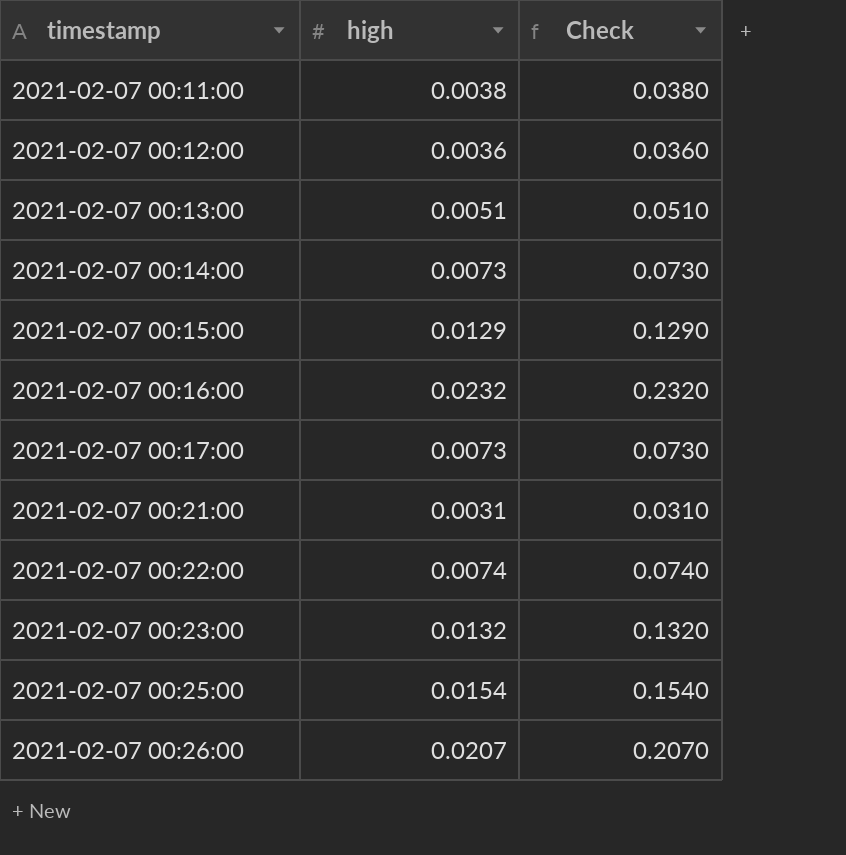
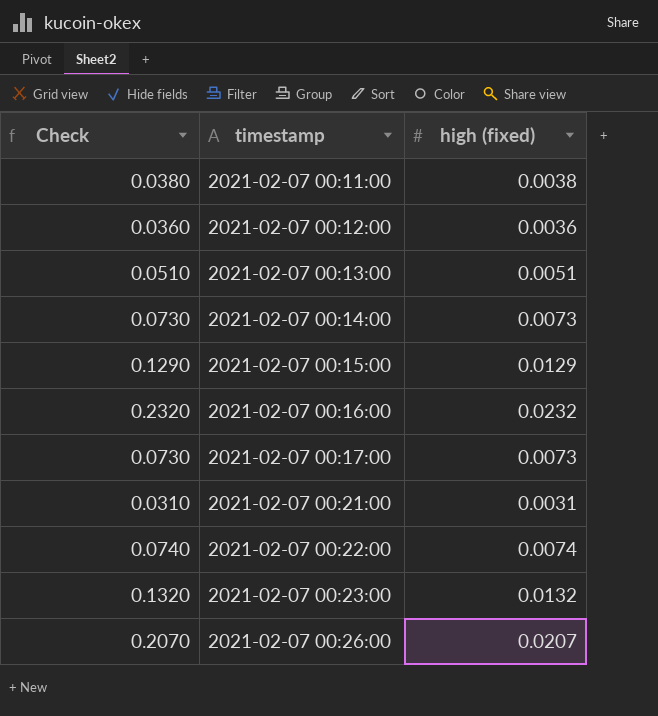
column Check | position: 3 -> 1
column name: high -> high (fixed)
row 2021-02-07 00:25:00: 0.0154 | 0.1540 -> none

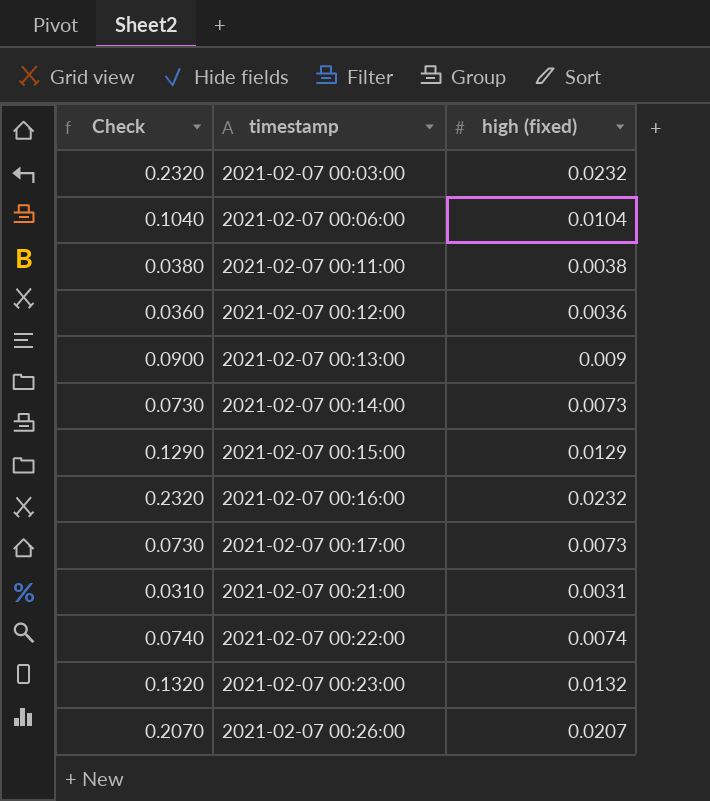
row 2021-02-07 00:03:00: none -> 0.2320 | 0.0232
row 2021-02-07 00:06:00: none -> 0.1040 | 0.0104
2021-02-07 00:13:00 | Check: 0.0510 -> 0.0900
2021-02-07 00:13:00 | high (fixed): 0.0051 -> 0.009

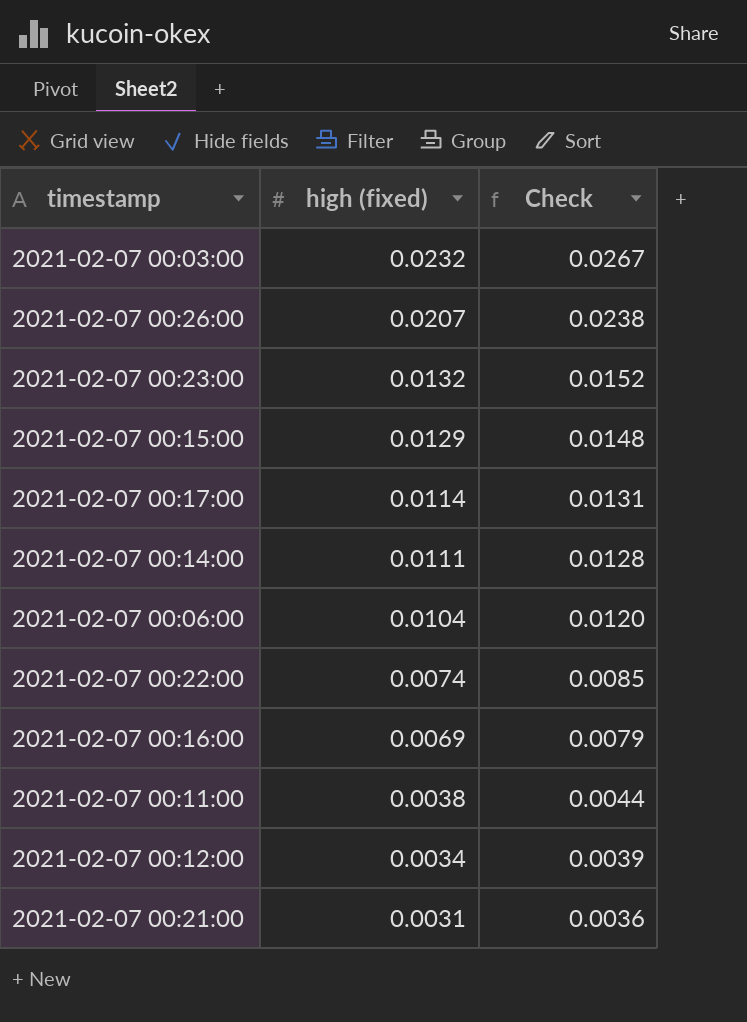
row order: timestamp ascending -> high (fixed) descending
column Check | formula: [high (fixed)] * 10 -> [high (fixed)] * 1.15
column Check | position: 1 -> 3
row 2021-02-07 00:13:00: 0.0900 | 0.009 -> none
2021-02-07 00:17:00 | high (fixed): 0.0073 -> 0.0114
2021-02-07 00:14:00 | high (fixed): 0.0073 -> 0.0111
2021-02-07 00:16:00 | high (fixed): 0.0232 -> 0.0069
2021-02-07 00:12:00 | high (fixed): 0.0036 -> 0.0034

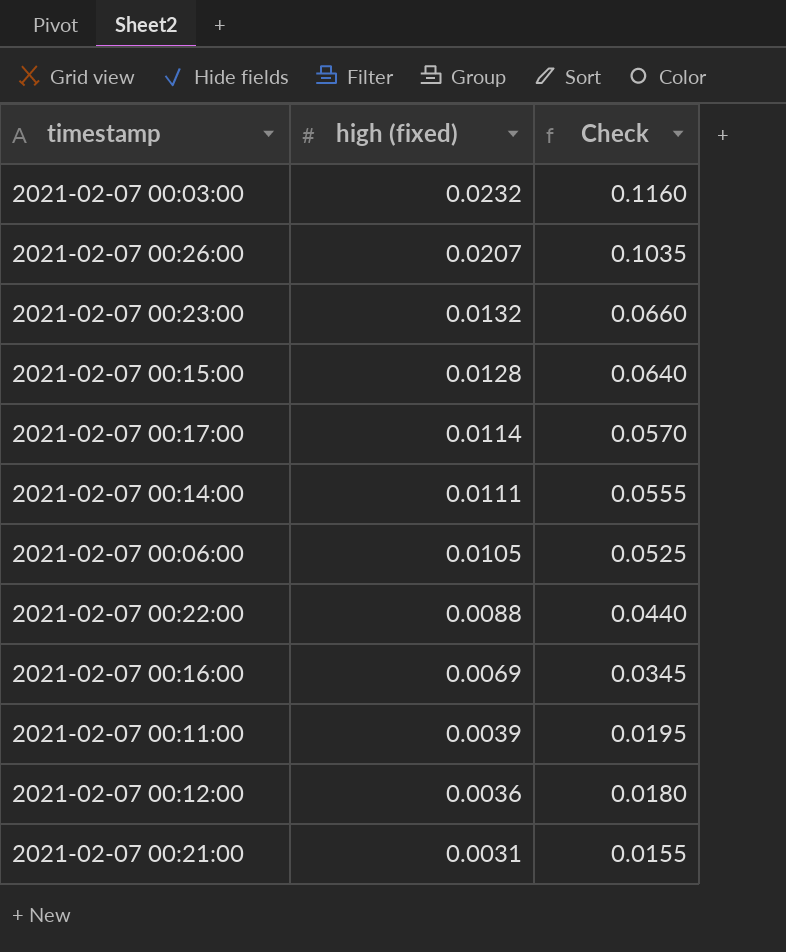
column Check | formula: [high (fixed)] * 1.15 -> [high (fixed)] * 5
2021-02-07 00:15:00 | high (fixed): 0.0129 -> 0.0128
2021-02-07 00:06:00 | high (fixed): 0.0104 -> 0.0105
2021-02-07 00:22:00 | high (fixed): 0.0074 -> 0.0088
2021-02-07 00:11:00 | high (fixed): 0.0038 -> 0.0039
2021-02-07 00:12:00 | high (fixed): 0.0034 -> 0.0036

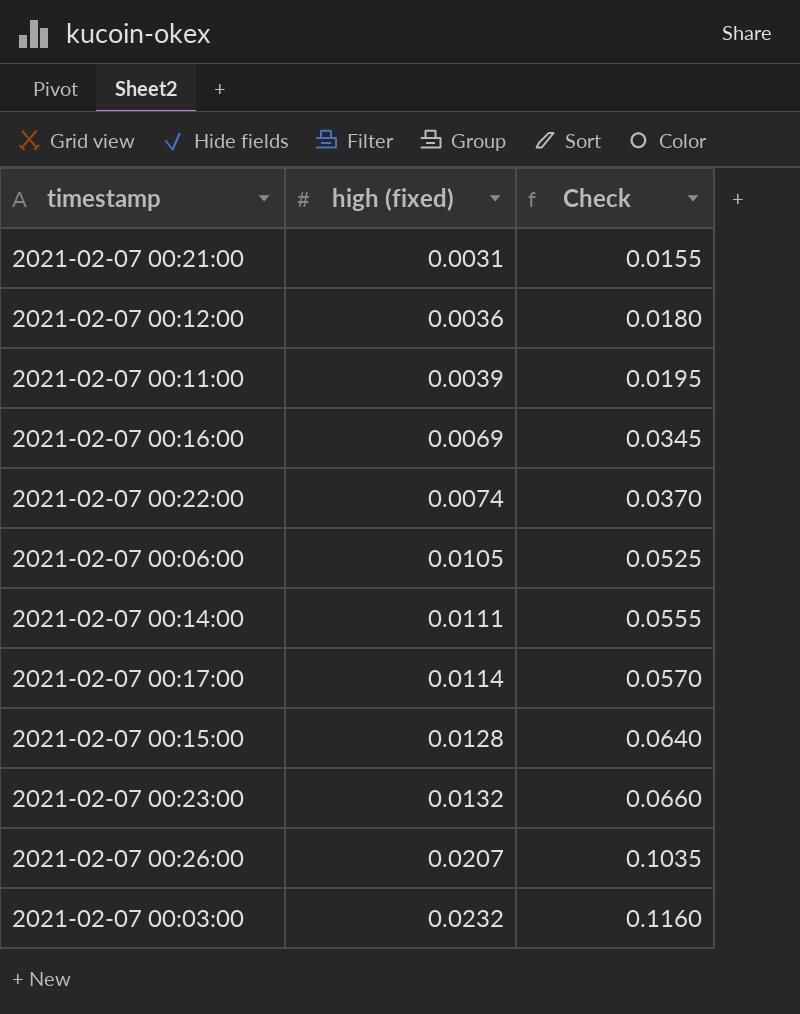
row order: high (fixed) descending -> high (fixed) ascending
2021-02-07 00:22:00 | high (fixed): 0.0088 -> 0.0074
2021-02-07 00:22:00 | Check: 0.0440 -> 0.0370

